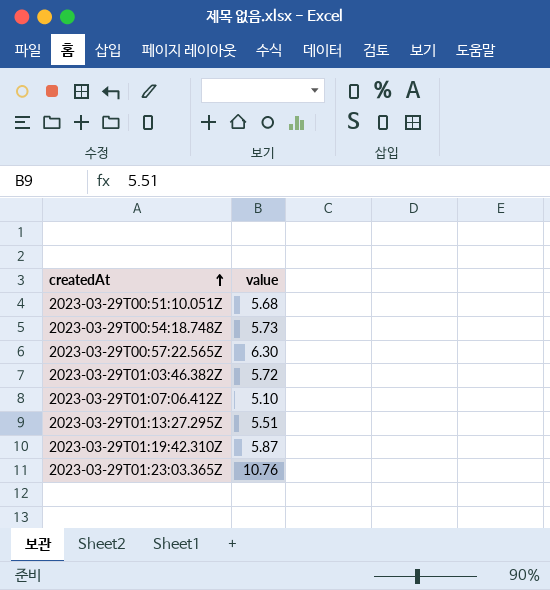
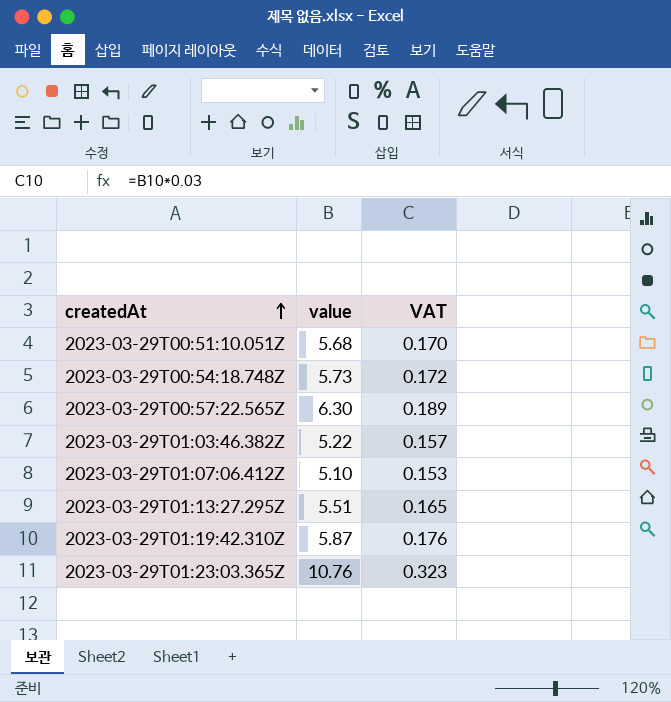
column VAT | formula: none -> [value] * 0.03
2023-03-29T01:03:46.382Z | value: 5.72 -> 5.22

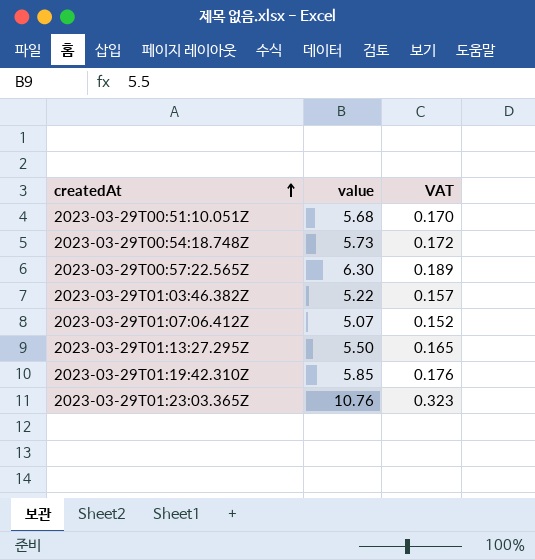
2023-03-29T01:07:06.412Z | value: 5.10 -> 5.07
2023-03-29T01:07:06.412Z | VAT: 0.153 -> 0.152
2023-03-29T01:13:27.295Z | value: 5.51 -> 5.50
2023-03-29T01:19:42.310Z | value: 5.87 -> 5.85

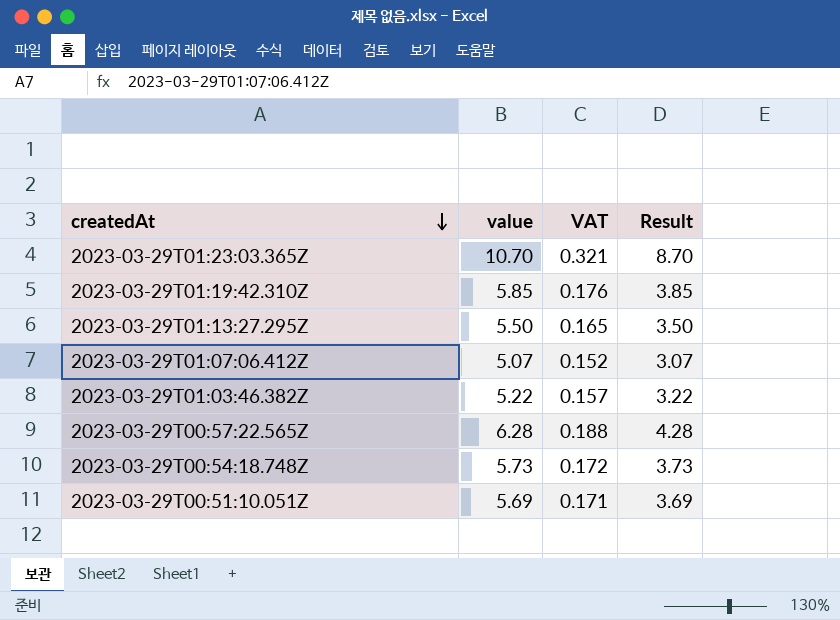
row order: createdAt ascending -> createdAt descending
column Result | formula: none -> [value] - 2
2023-03-29T01:23:03.365Z | value: 10.76 -> 10.70
2023-03-29T01:23:03.365Z | VAT: 0.323 -> 0.321
2023-03-29T00:57:22.565Z | value: 6.30 -> 6.28
2023-03-29T00:57:22.565Z | VAT: 0.189 -> 0.188
2023-03-29T00:51:10.051Z | value: 5.68 -> 5.69
2023-03-29T00:51:10.051Z | VAT: 0.170 -> 0.171

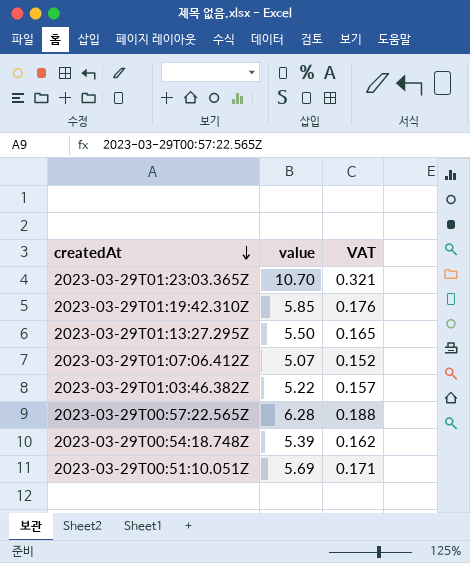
column Result | formula: [value] - 2 -> none
2023-03-29T00:54:18.748Z | value: 5.73 -> 5.39
2023-03-29T00:54:18.748Z | VAT: 0.172 -> 0.162

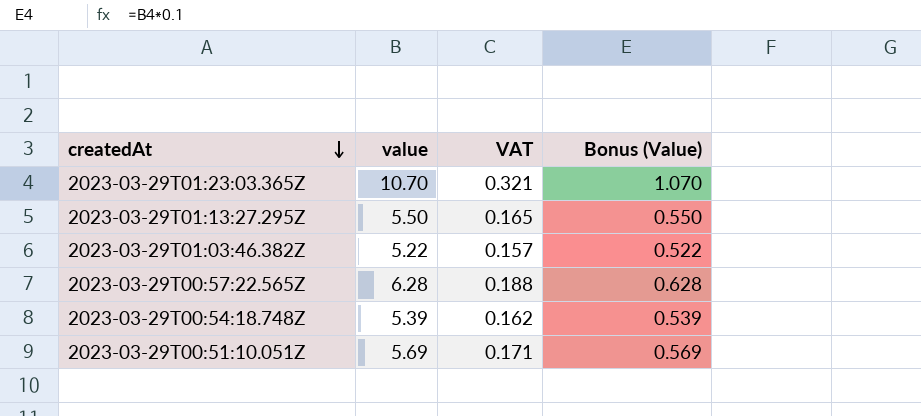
column Bonus (Value) | formula: none -> [value] * 0.1
row 2023-03-29T01:19:42.310Z: 5.85 | 0.176 -> none
row 2023-03-29T01:07:06.412Z: 5.07 | 0.152 -> none

